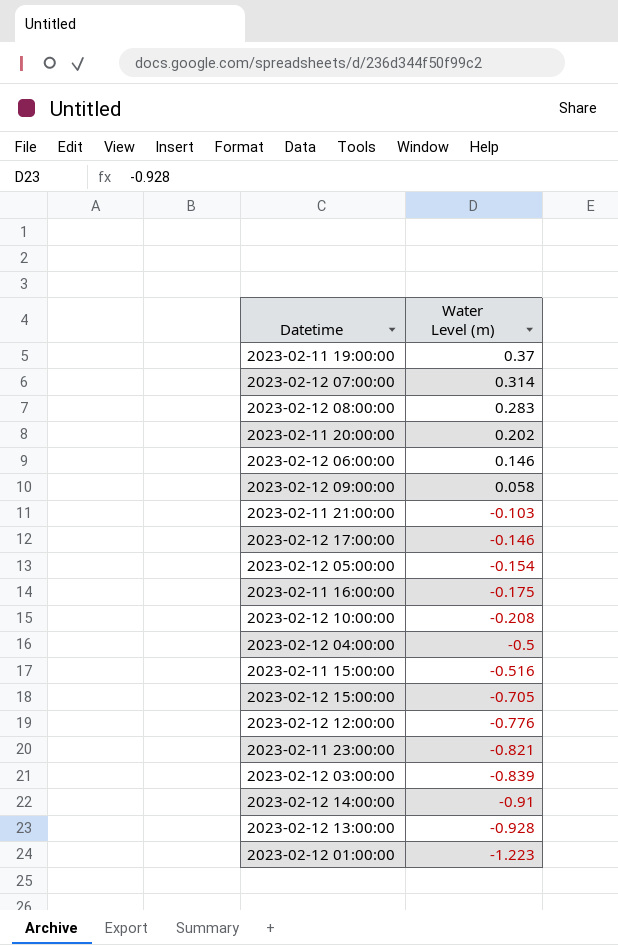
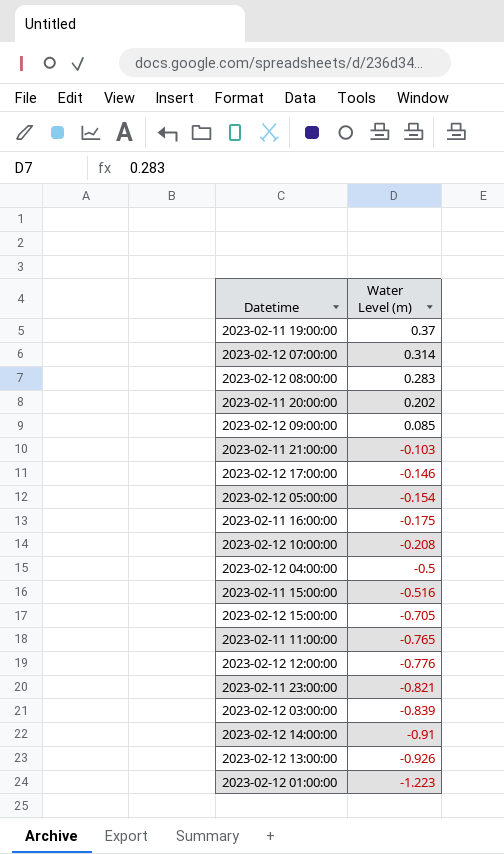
row 2023-02-12 06:00:00: 0.146 -> none
2023-02-12 09:00:00 | Water Level (m): 0.058 -> 0.085
row 2023-02-11 11:00:00: none -> -0.765
2023-02-12 13:00:00 | Water Level (m): -0.928 -> -0.926

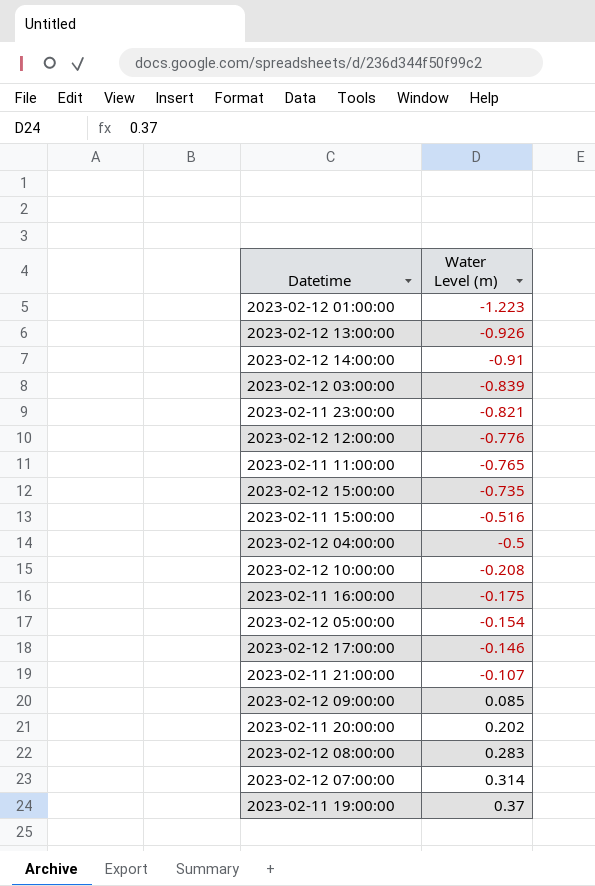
row order: Water Level (m) descending -> Water Level (m) ascending
2023-02-12 15:00:00 | Water Level (m): -0.705 -> -0.735
2023-02-11 21:00:00 | Water Level (m): -0.103 -> -0.107

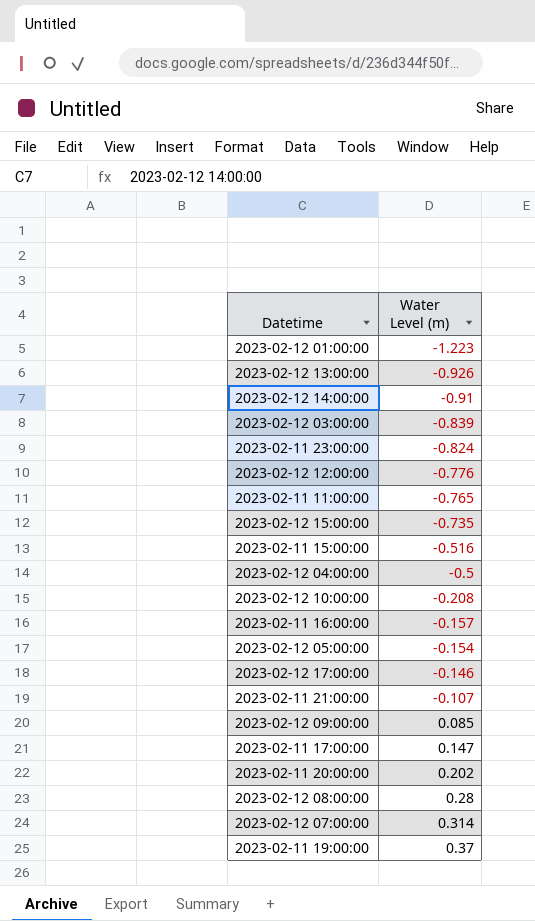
2023-02-11 23:00:00 | Water Level (m): -0.821 -> -0.824
2023-02-11 16:00:00 | Water Level (m): -0.175 -> -0.157
row 2023-02-11 17:00:00: none -> 0.147
2023-02-12 08:00:00 | Water Level (m): 0.283 -> 0.28

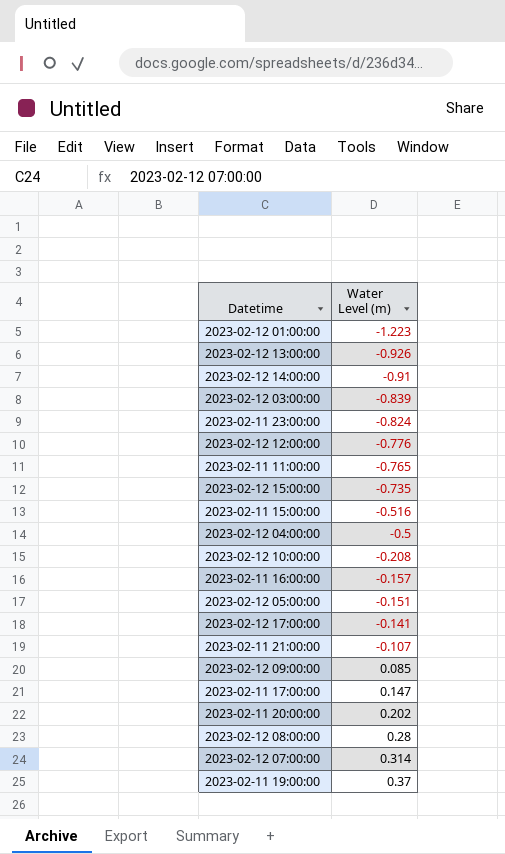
2023-02-12 05:00:00 | Water Level (m): -0.154 -> -0.151
2023-02-12 17:00:00 | Water Level (m): -0.146 -> -0.141

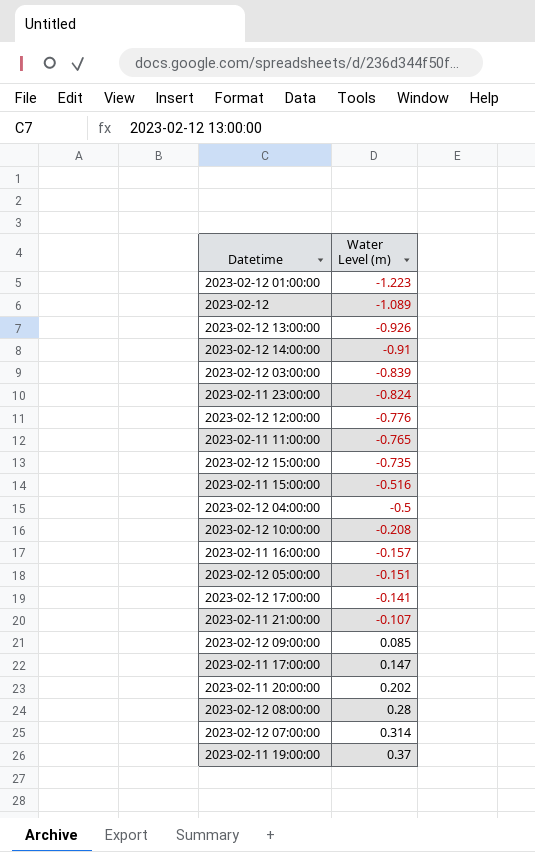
row 2023-02-12: none -> -1.089

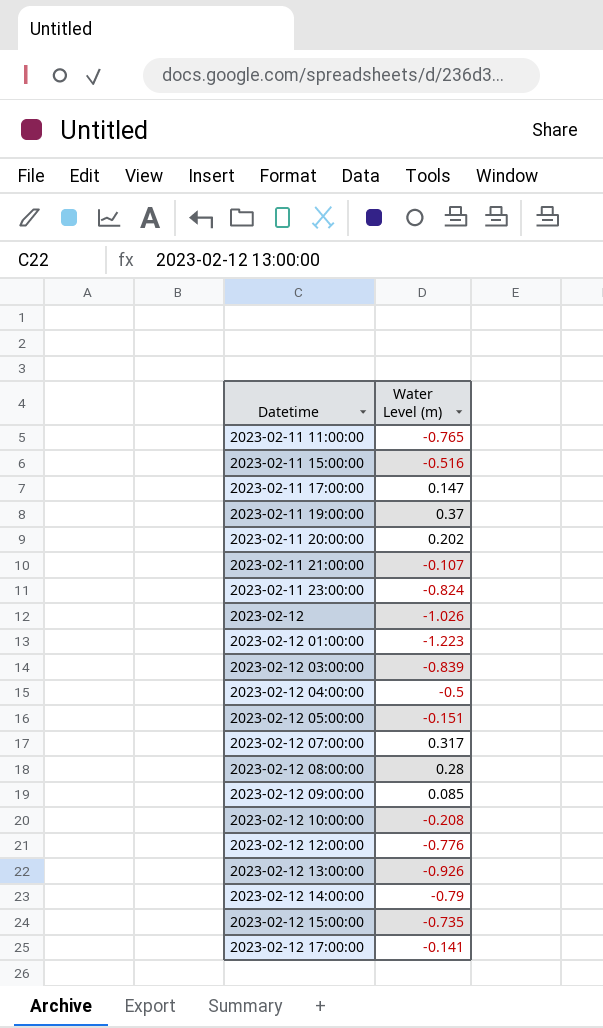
row order: Water Level (m) ascending -> Datetime ascending
row 2023-02-11 16:00:00: -0.157 -> none
2023-02-12 | Water Level (m): -1.089 -> -1.026
2023-02-12 07:00:00 | Water Level (m): 0.314 -> 0.317
2023-02-12 14:00:00 | Water Level (m): -0.91 -> -0.79

